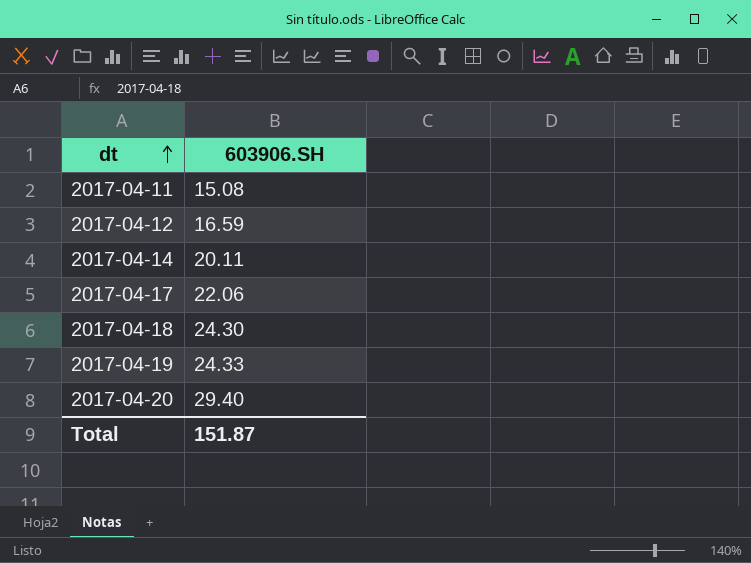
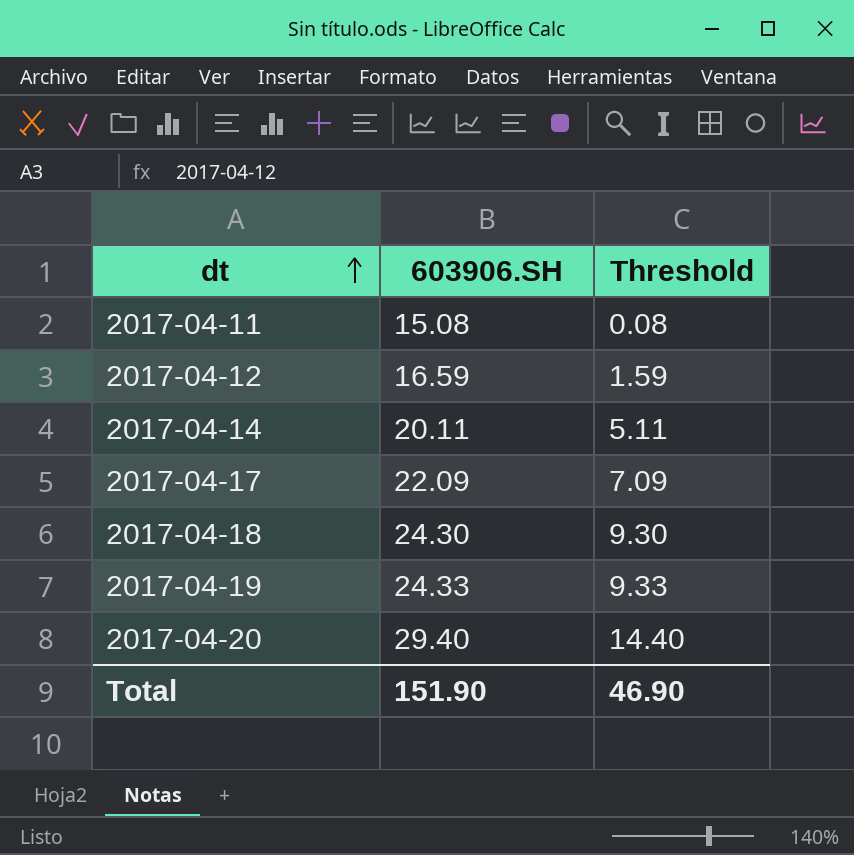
column Threshold | formula: none -> [603906.SH] - 15
2017-04-17 | 603906.SH: 22.06 -> 22.09
Total | 603906.SH: 151.87 -> 151.90

